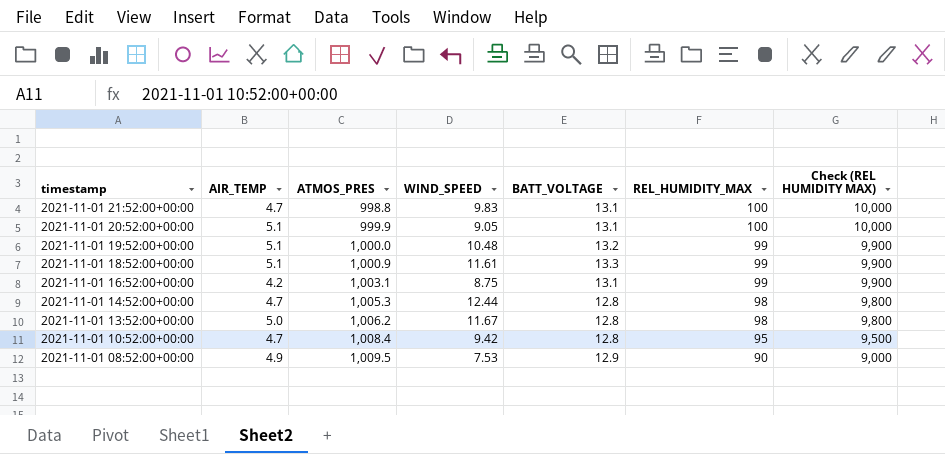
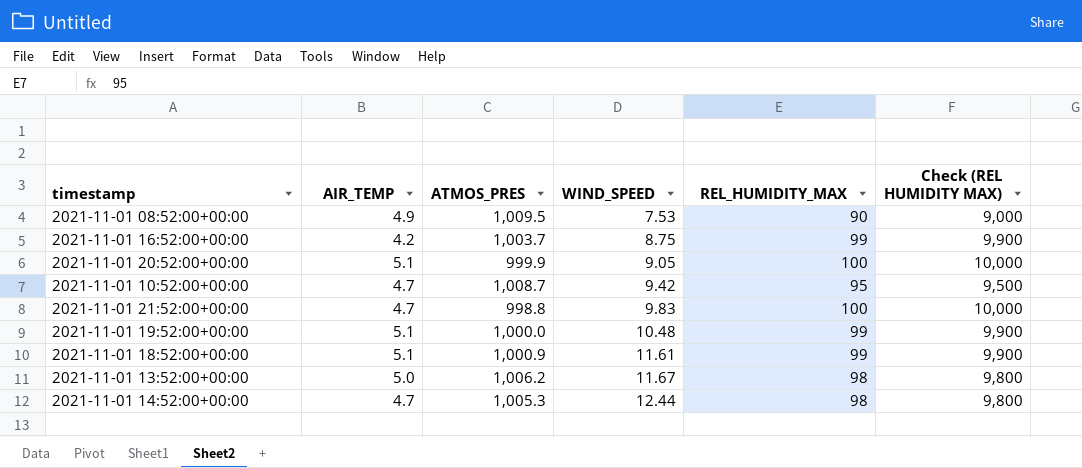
row order: timestamp descending -> WIND_SPEED ascending
column BATT_VOLTAGE | position: 5 -> none
2021-11-01 16:52:00+00:00 | ATMOS_PRES: 1,003.1 -> 1,003.7
2021-11-01 10:52:00+00:00 | ATMOS_PRES: 1,008.4 -> 1,008.7

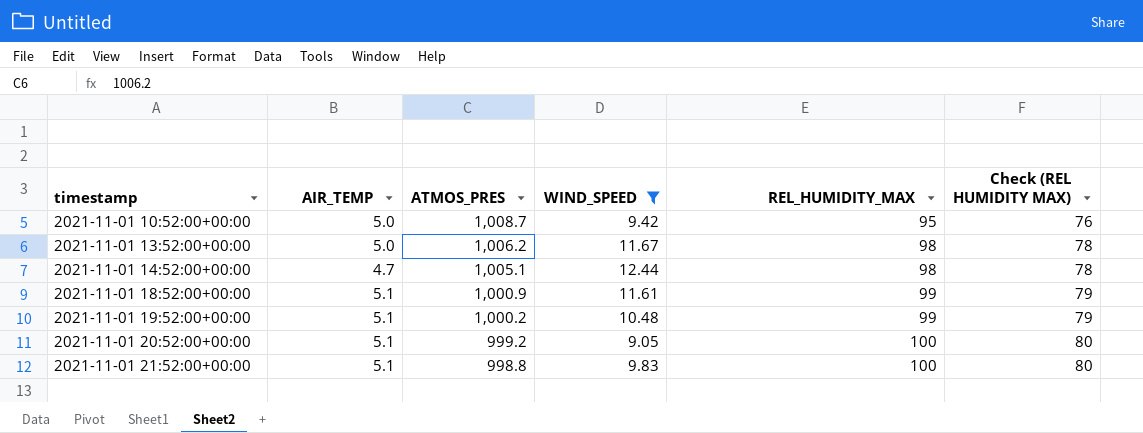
filter: none -> WIND_SPEED >= 9.05
row order: WIND_SPEED ascending -> timestamp ascending
column Check (REL HUMIDITY MAX) | formula: [REL_HUMIDITY_MAX] * 100 -> [REL_HUMIDITY_MAX] * 0.8
2021-11-01 10:52:00+00:00 | AIR_TEMP: 4.7 -> 5.0
2021-11-01 14:52:00+00:00 | ATMOS_PRES: 1,005.3 -> 1,005.1
2021-11-01 19:52:00+00:00 | ATMOS_PRES: 1,000.0 -> 1,000.2
2021-11-01 20:52:00+00:00 | ATMOS_PRES: 999.9 -> 999.2
2021-11-01 21:52:00+00:00 | AIR_TEMP: 4.7 -> 5.1

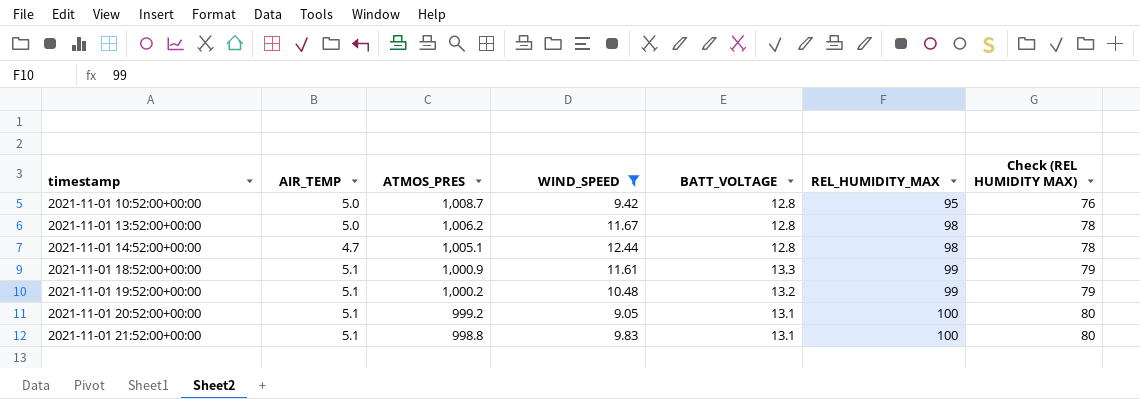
column BATT_VOLTAGE | position: none -> 5

